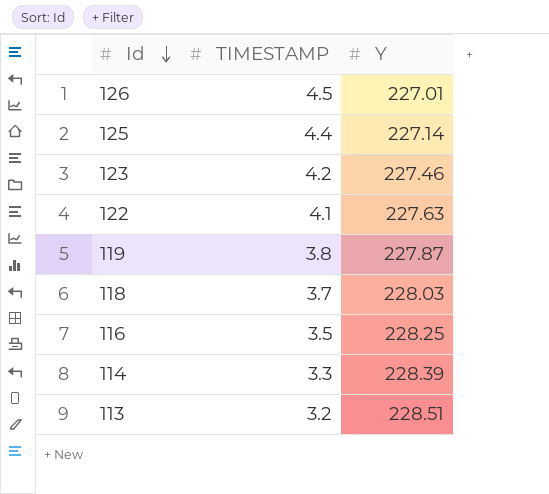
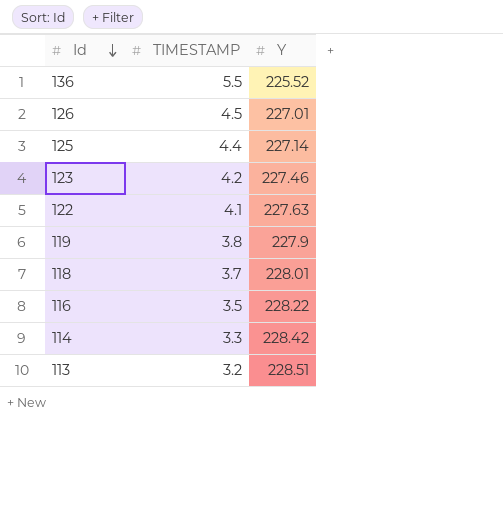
row 136: none -> 5.5 | 225.52
119 | Y: 227.87 -> 227.9
118 | Y: 228.03 -> 228.01
116 | Y: 228.25 -> 228.22
114 | Y: 228.39 -> 228.42

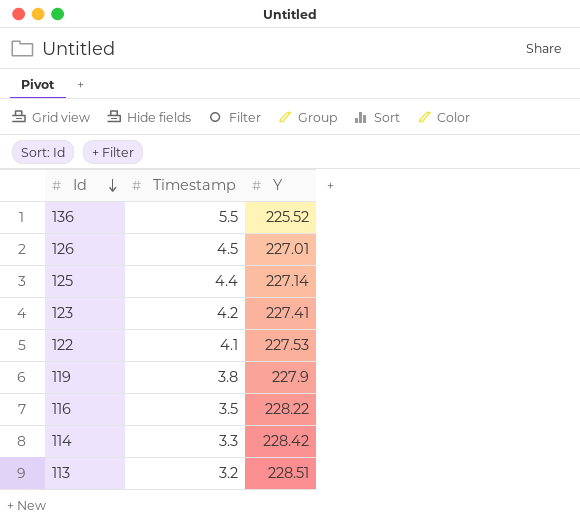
column name: TIMESTAMP -> Timestamp
row 118: 3.7 | 228.01 -> none
123 | Y: 227.46 -> 227.41
122 | Y: 227.63 -> 227.53

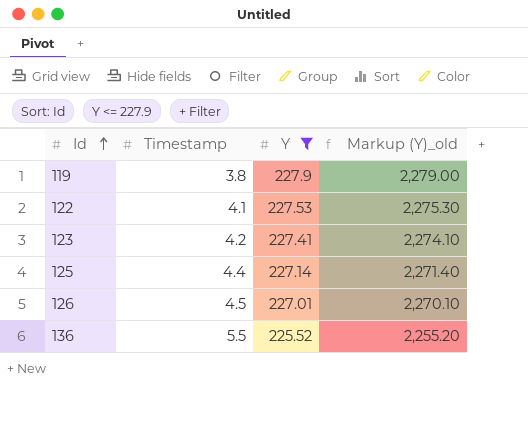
filter: none -> Y <= 227.9
row order: Id descending -> Id ascending
column Markup (Y)_old | formula: none -> [Y] * 10

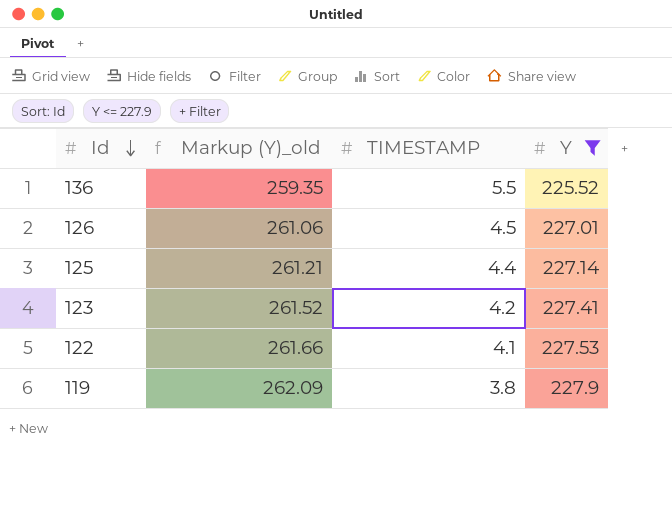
row order: Id ascending -> Id descending
column Markup (Y)_old | formula: [Y] * 10 -> [Y] * 1.15
column Markup (Y)_old | position: 4 -> 2
column name: Timestamp -> TIMESTAMP

